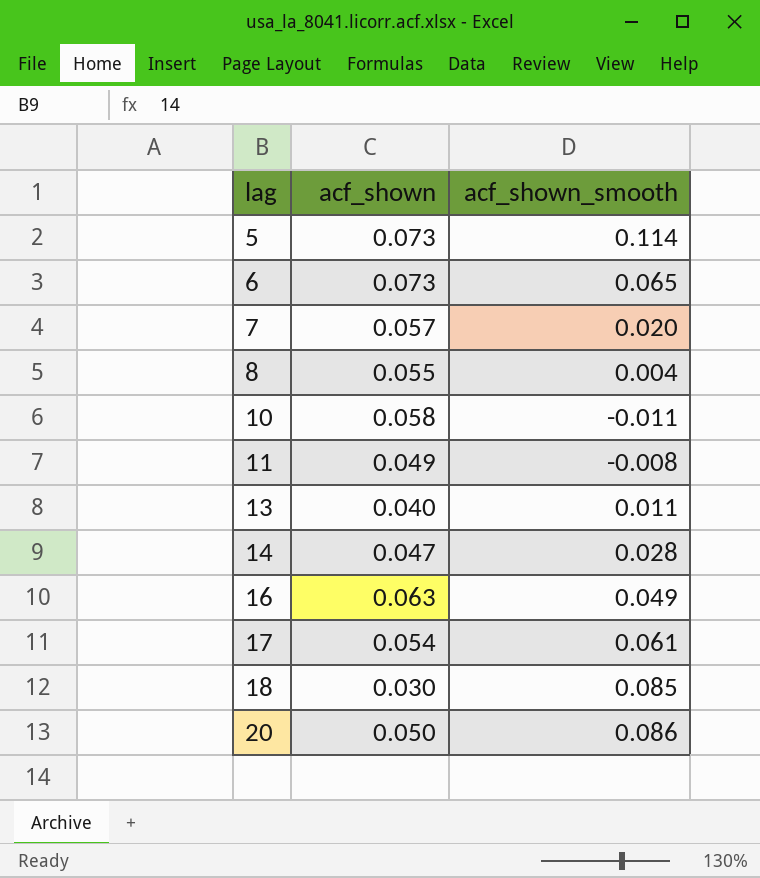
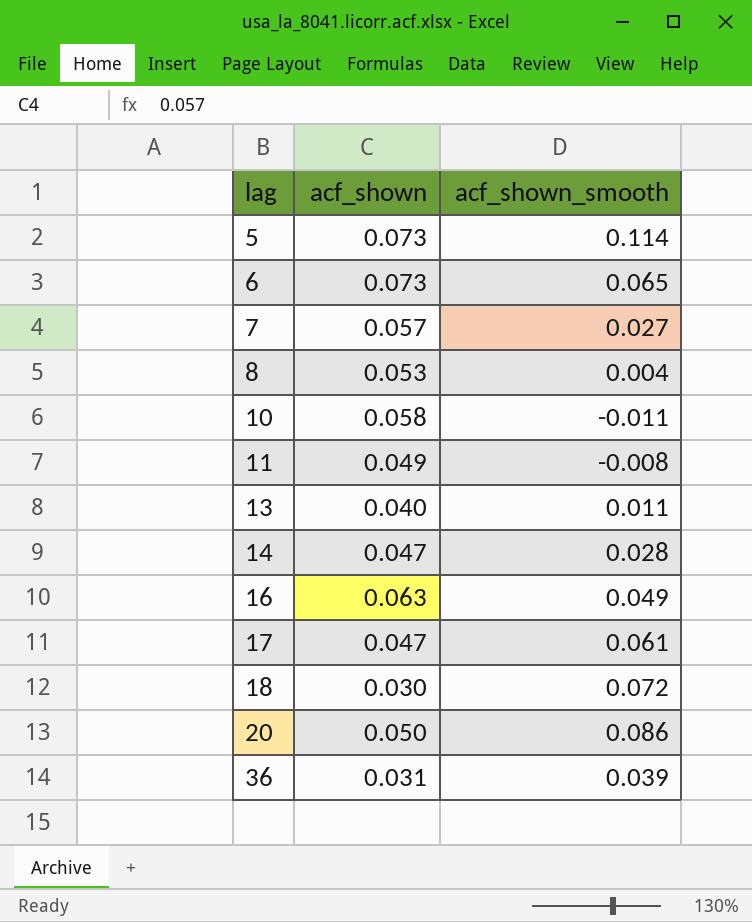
7 | acf_shown_smooth: 0.020 -> 0.027
8 | acf_shown: 0.055 -> 0.053
17 | acf_shown: 0.054 -> 0.047
18 | acf_shown_smooth: 0.085 -> 0.072
row 36: none -> 0.031 | 0.039

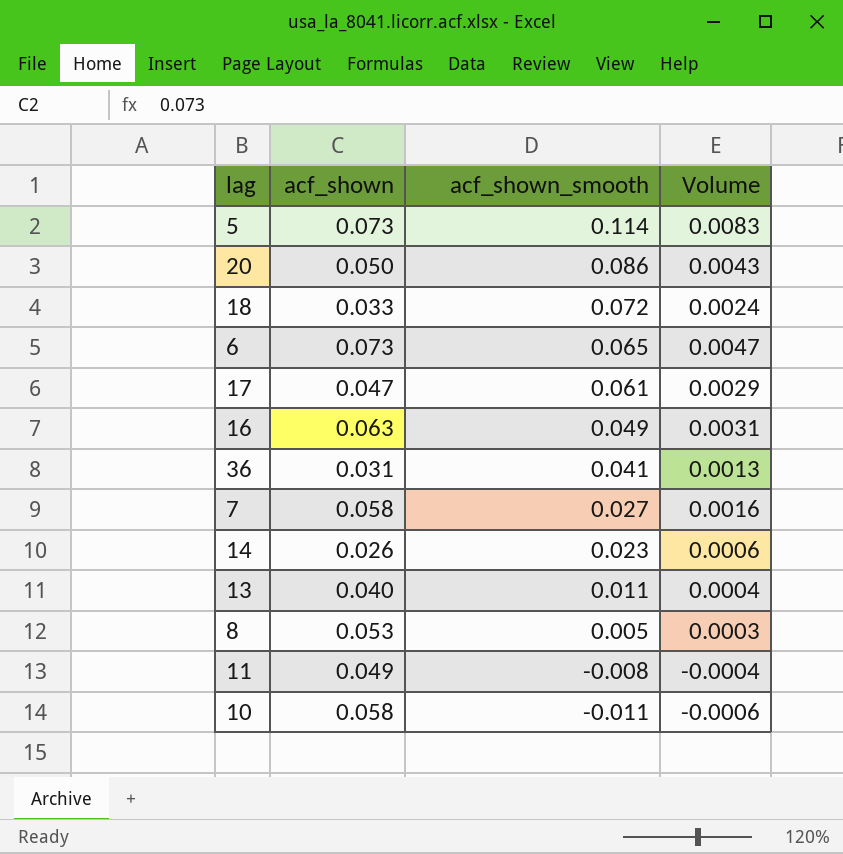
row order: lag ascending -> acf_shown_smooth descending
column Volume | formula: none -> [acf_shown] * [acf_shown_smooth]
18 | acf_shown: 0.030 -> 0.033
36 | acf_shown_smooth: 0.039 -> 0.041
7 | acf_shown: 0.057 -> 0.058
14 | acf_shown: 0.047 -> 0.026
14 | acf_shown_smooth: 0.028 -> 0.023
8 | acf_shown_smooth: 0.004 -> 0.005

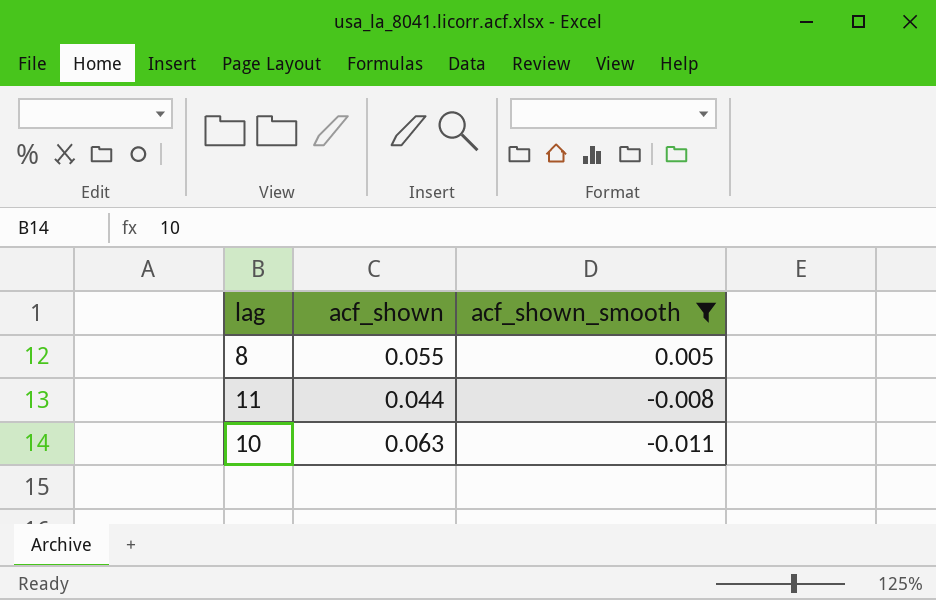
filter: none -> acf_shown_smooth <= 0.005
column Volume | formula: [acf_shown] * [acf_shown_smooth] -> none
8 | acf_shown: 0.053 -> 0.055
11 | acf_shown: 0.049 -> 0.044
10 | acf_shown: 0.058 -> 0.063

